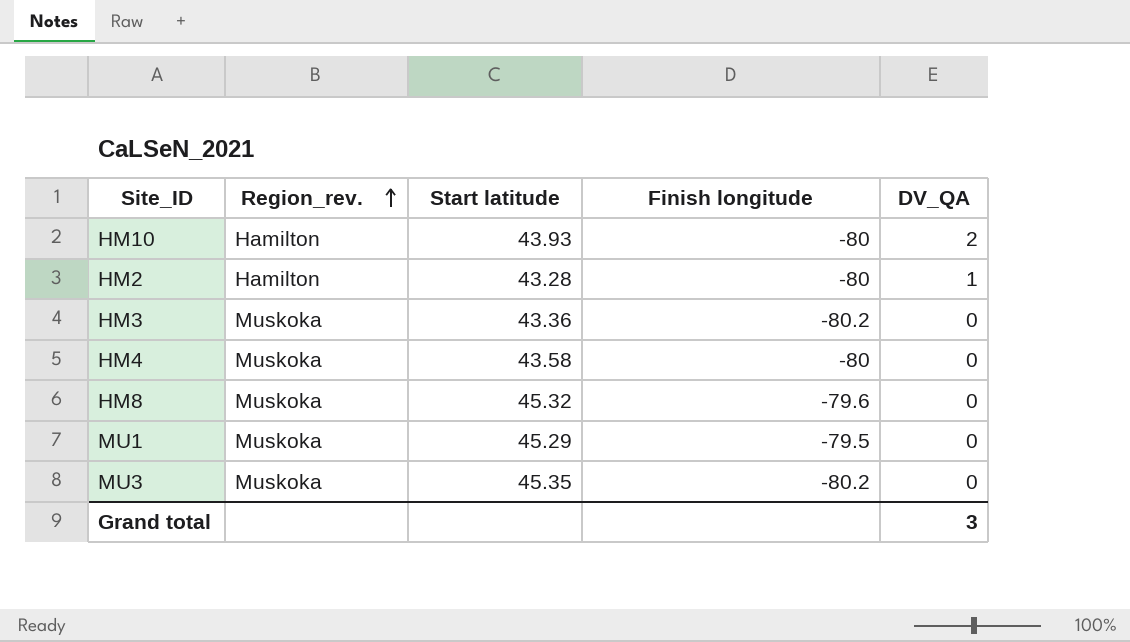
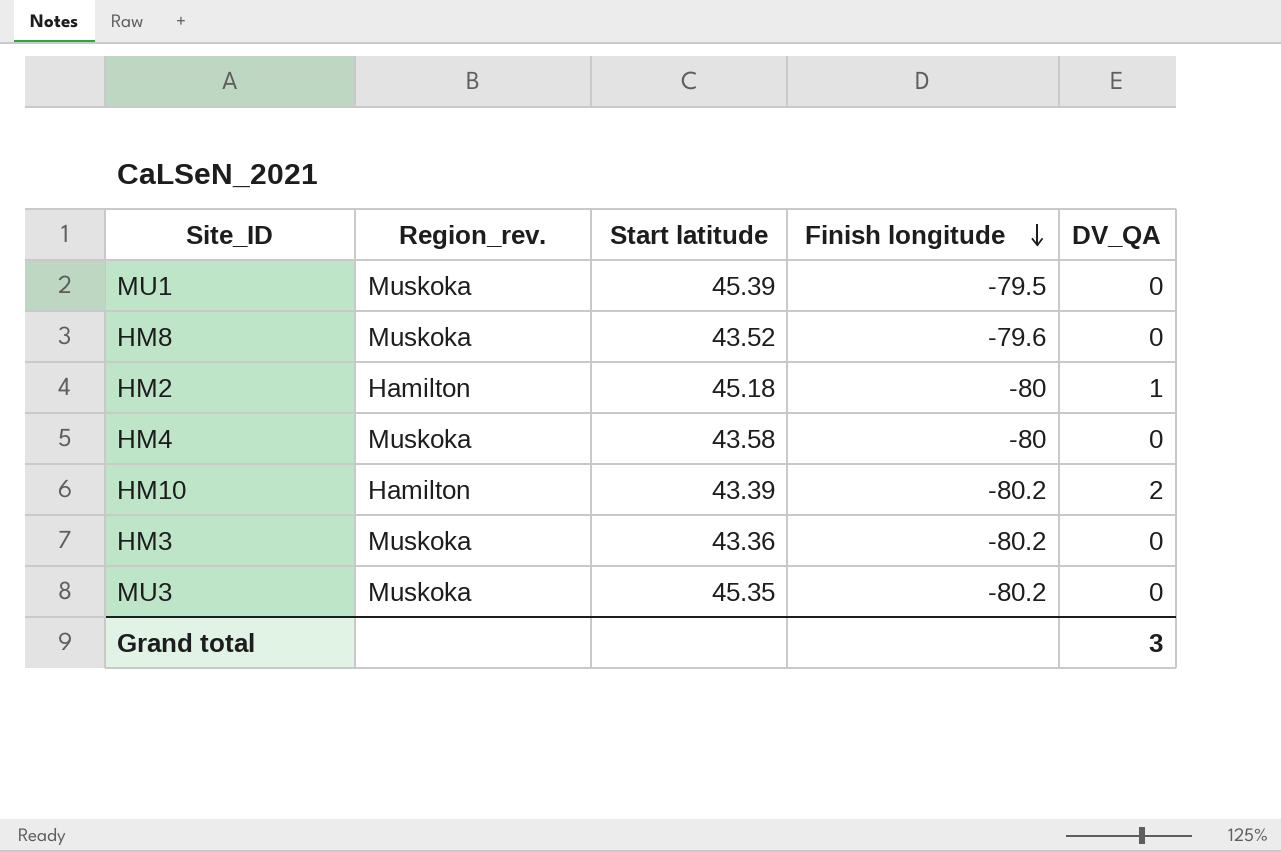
row order: Region_rev. ascending -> Finish longitude descending
MU1 | Start latitude: 45.29 -> 45.39
HM8 | Start latitude: 45.32 -> 43.52
HM2 | Start latitude: 43.28 -> 45.18
HM10 | Start latitude: 43.93 -> 43.39
HM10 | Finish longitude: -80 -> -80.2

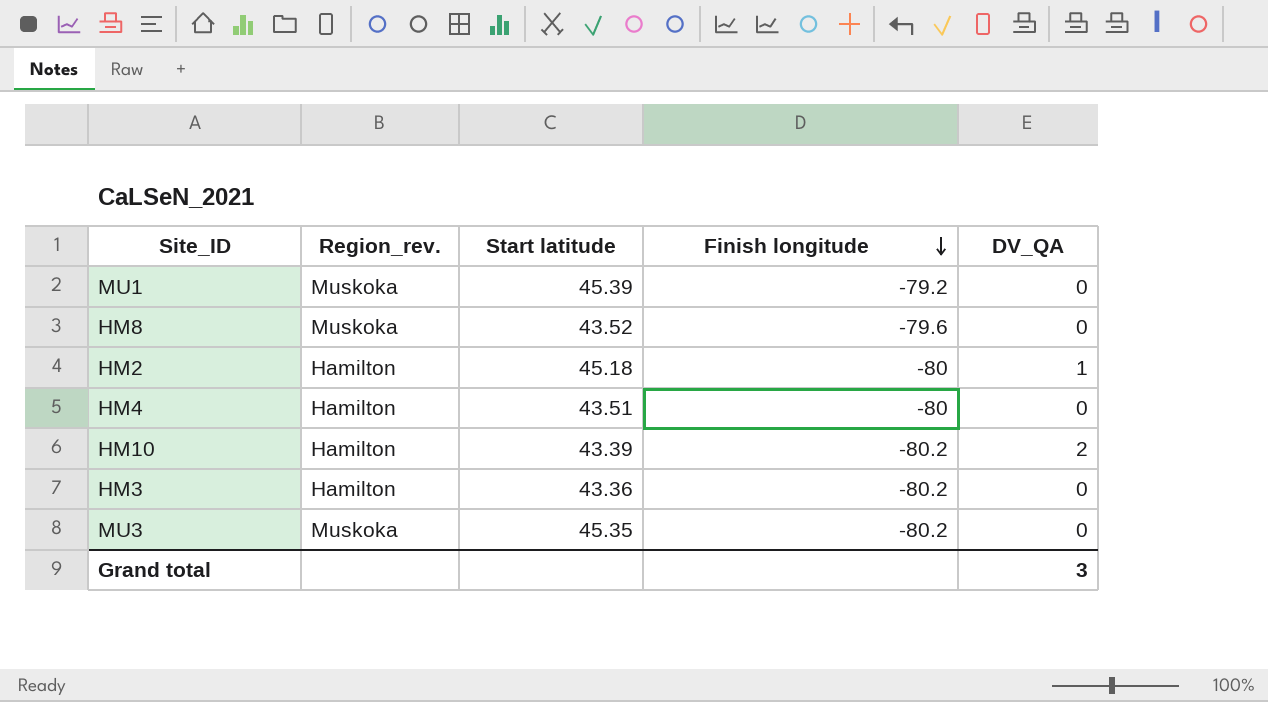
MU1 | Finish longitude: -79.5 -> -79.2
HM4 | Region_rev.: Muskoka -> Hamilton
HM4 | Start latitude: 43.58 -> 43.51
HM3 | Region_rev.: Muskoka -> Hamilton

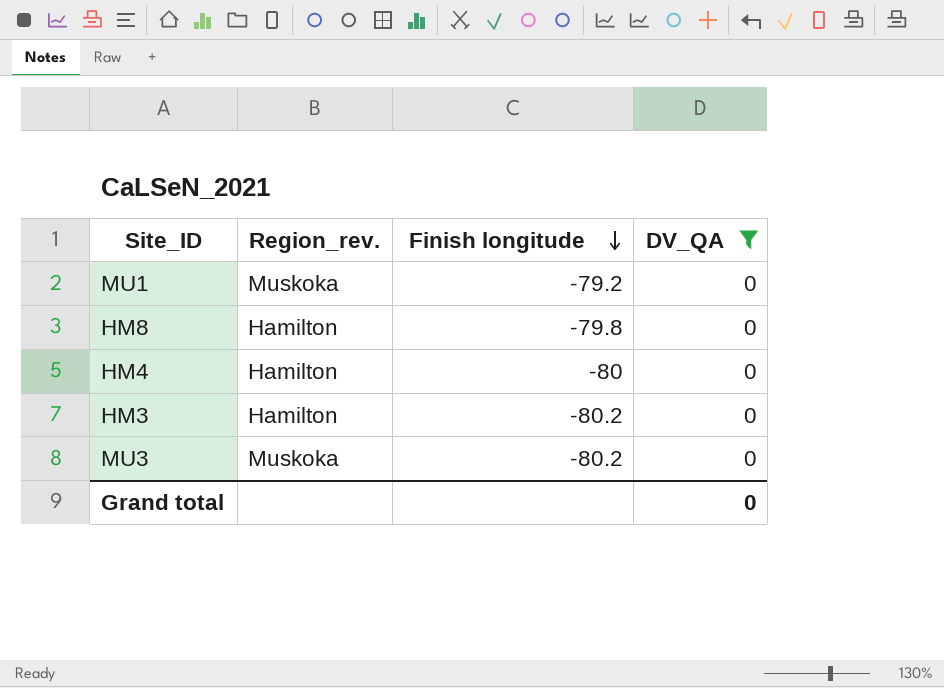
filter: none -> DV_QA = 0
column Start latitude | position: 3 -> none
HM8 | Region_rev.: Muskoka -> Hamilton
HM8 | Finish longitude: -79.6 -> -79.8
Grand total | DV_QA: 3 -> 0

